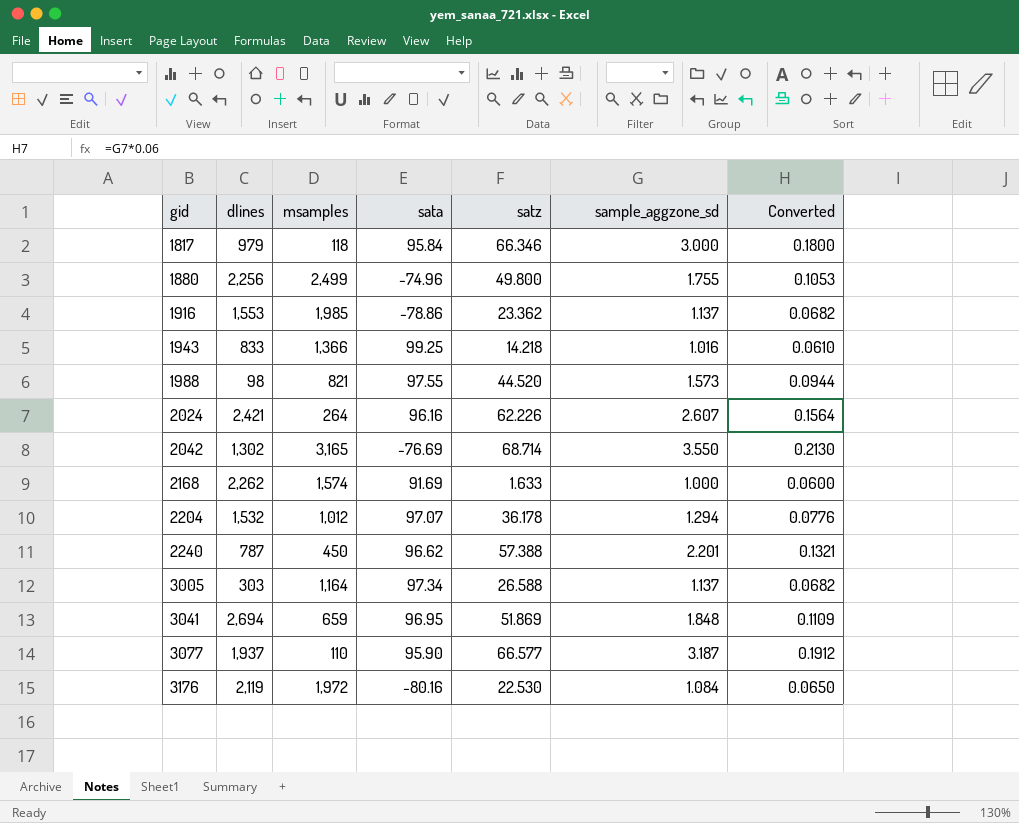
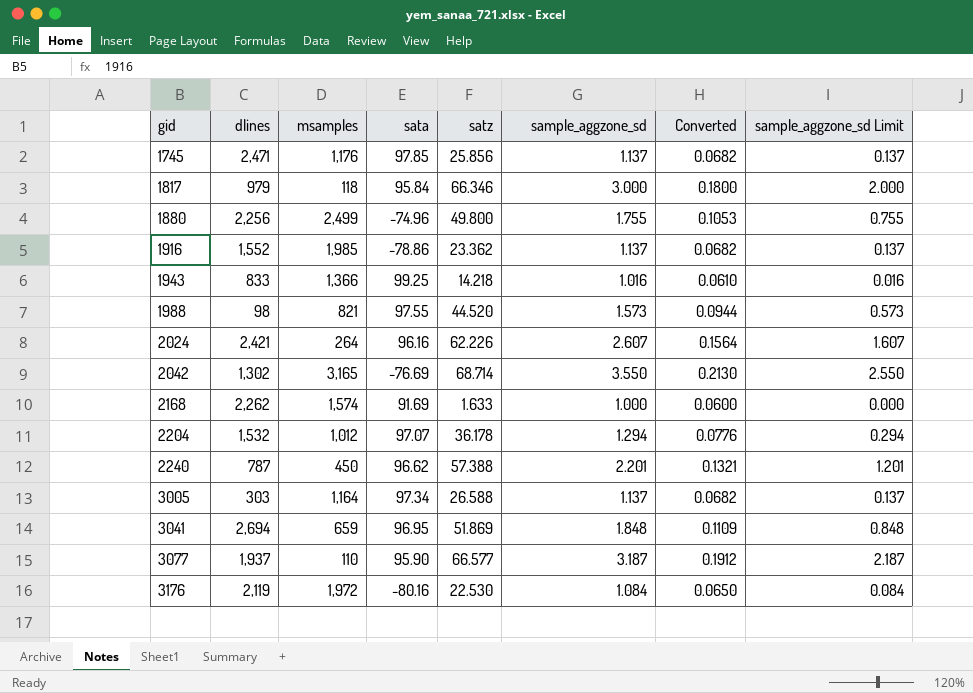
column sample_aggzone_sd Limit | formula: none -> [sample_aggzone_sd] - 1
row 1745: none -> 2,471 | 1,176 | 97.85 | 25.856 | 1.137 | 0.0682 | 0.137
1916 | dlines: 1,553 -> 1,552

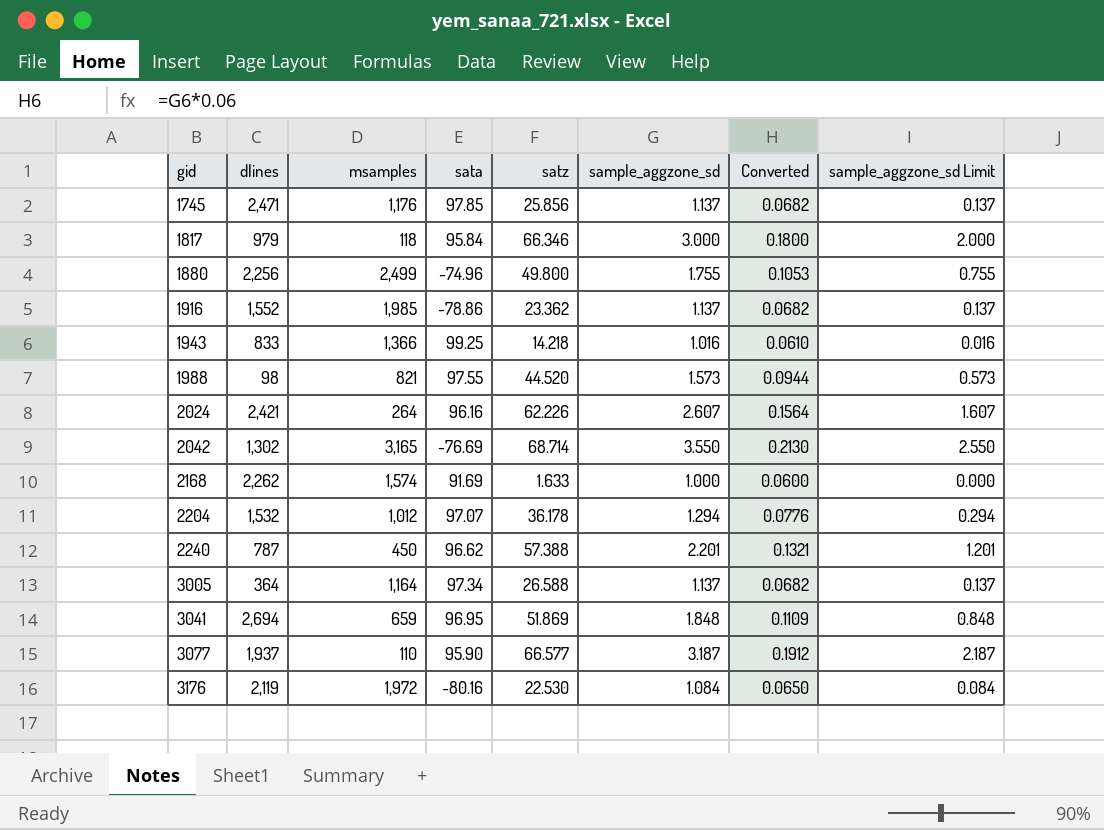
3005 | dlines: 303 -> 364

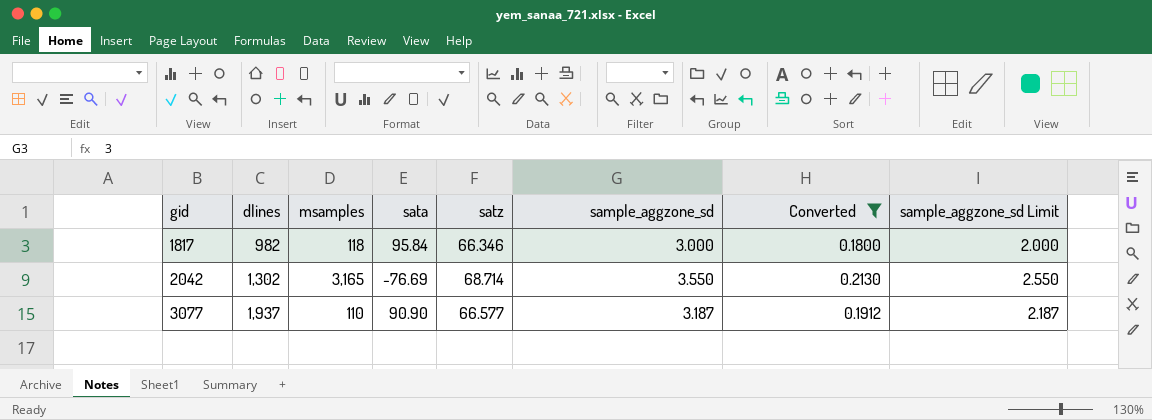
filter: none -> Converted >= 0.1800
1817 | dlines: 979 -> 982
3077 | sata: 95.90 -> 90.90

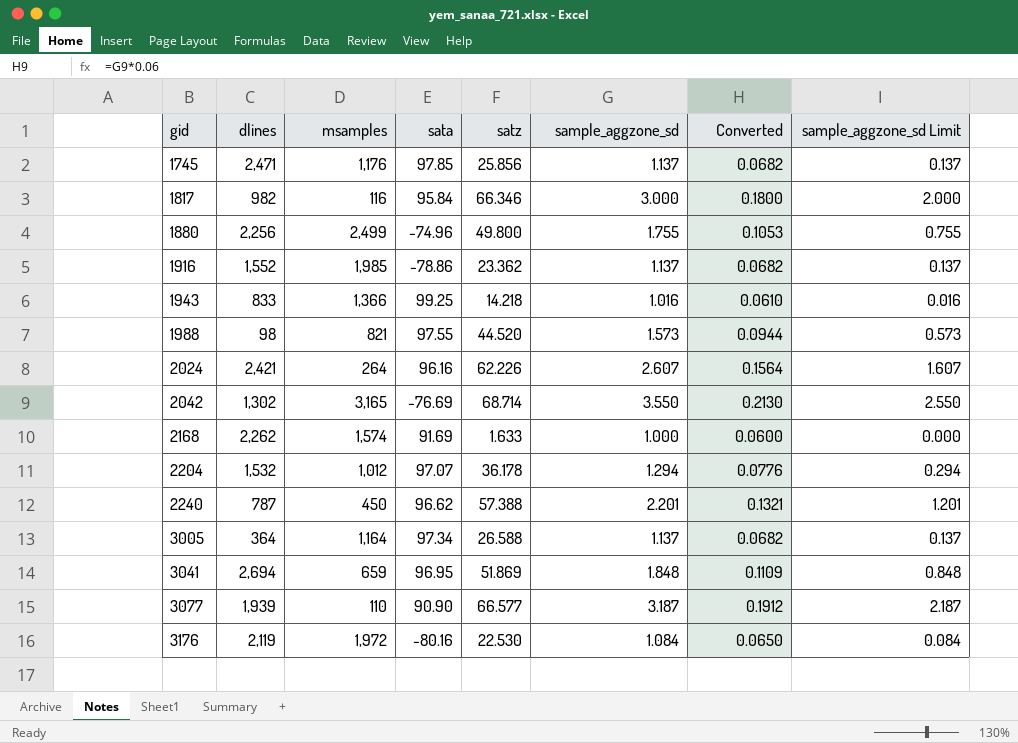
filter: Converted >= 0.1800 -> none
1817 | msamples: 118 -> 116
3077 | dlines: 1,937 -> 1,939

